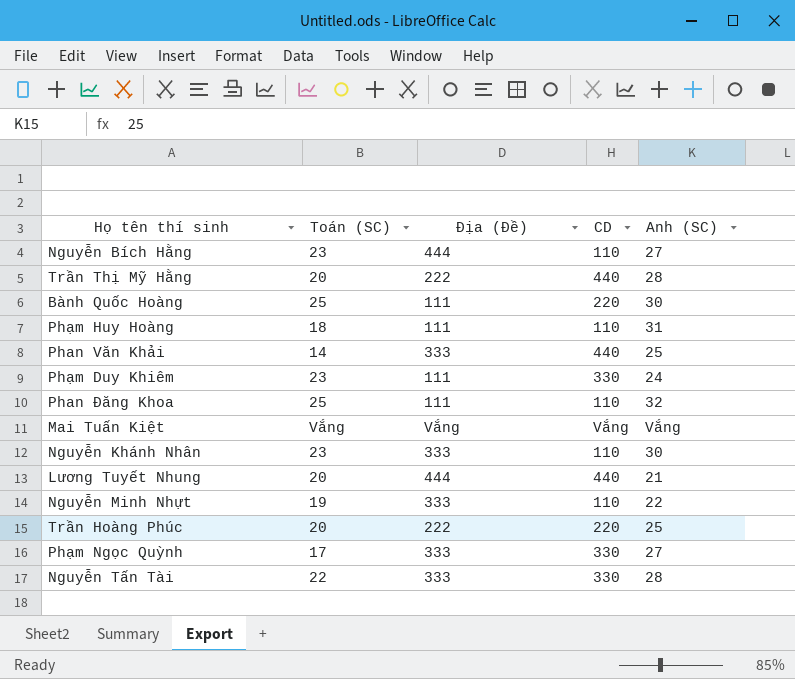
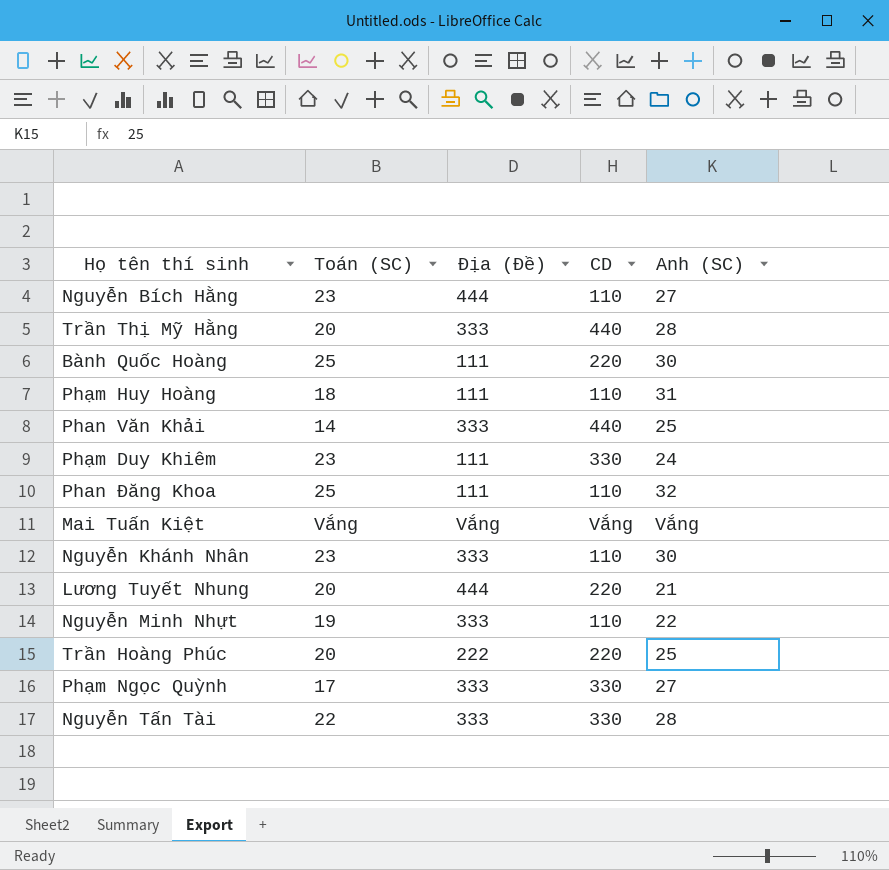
Trần Thị Mỹ Hằng | Địa (Đề): 222 -> 333
Lương Tuyết Nhung | CD: 440 -> 220

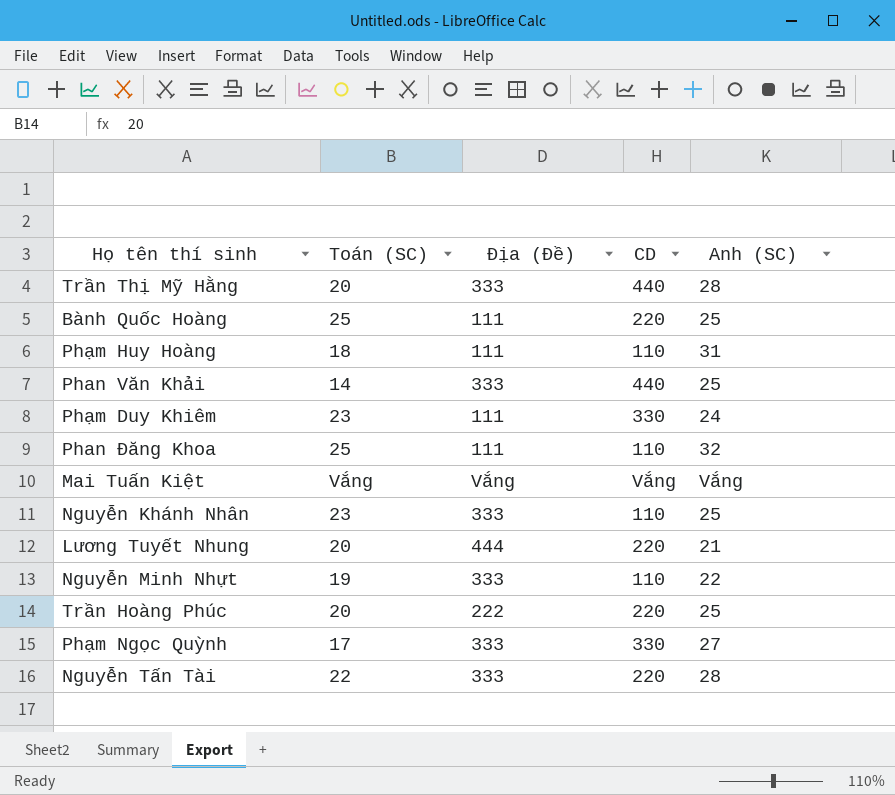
row Nguyễn Bích Hằng: 23 | 444 | 110 | 27 -> none
Bành Quốc Hoàng | Anh (SC): 30 -> 25
Nguyễn Khánh Nhân | Anh (SC): 30 -> 25
Nguyễn Tấn Tài | CD: 330 -> 220

